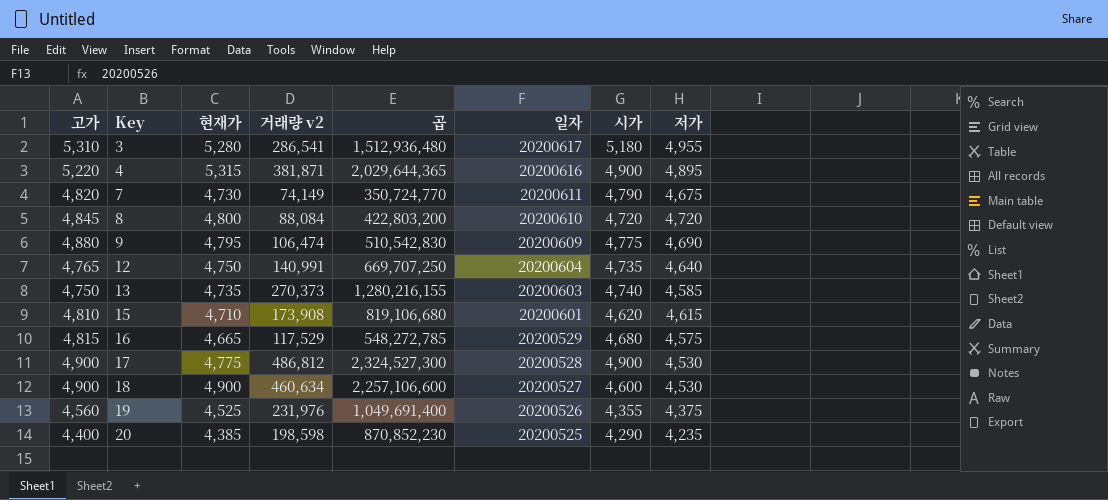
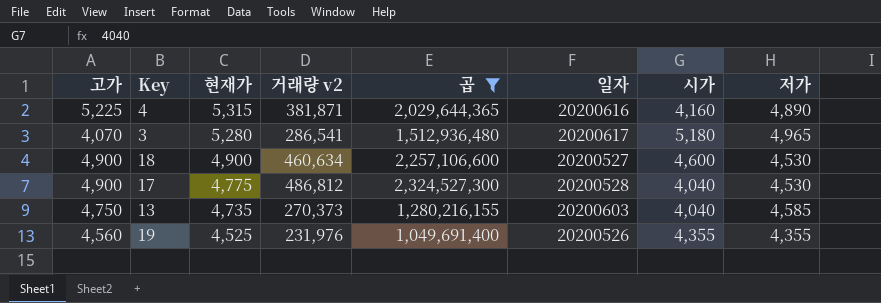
filter: none -> 곱 >= 1,049,691,400
row order: Key ascending -> 현재가 descending
4 | 고가: 5,220 -> 5,225
4 | 시가: 4,900 -> 4,160
4 | 저가: 4,895 -> 4,890
3 | 고가: 5,310 -> 4,070
3 | 저가: 4,955 -> 4,965
17 | 시가: 4,900 -> 4,040
13 | 시가: 4,740 -> 4,040
19 | 저가: 4,375 -> 4,355

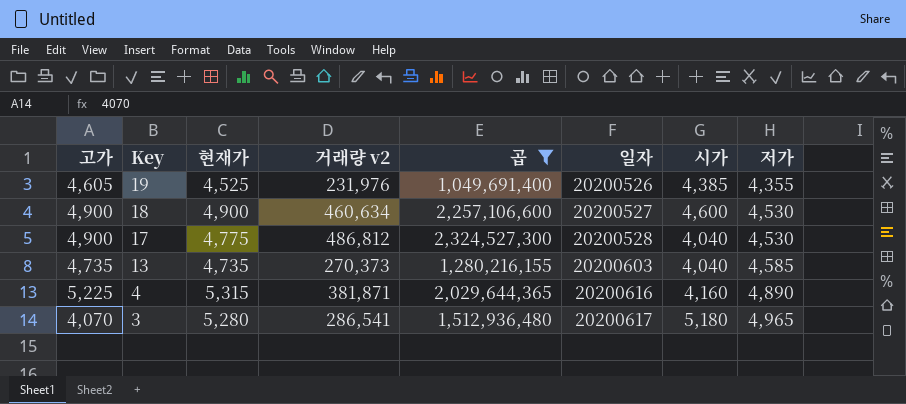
row order: 현재가 descending -> Key descending
19 | 고가: 4,560 -> 4,605
19 | 시가: 4,355 -> 4,385
13 | 고가: 4,750 -> 4,735

